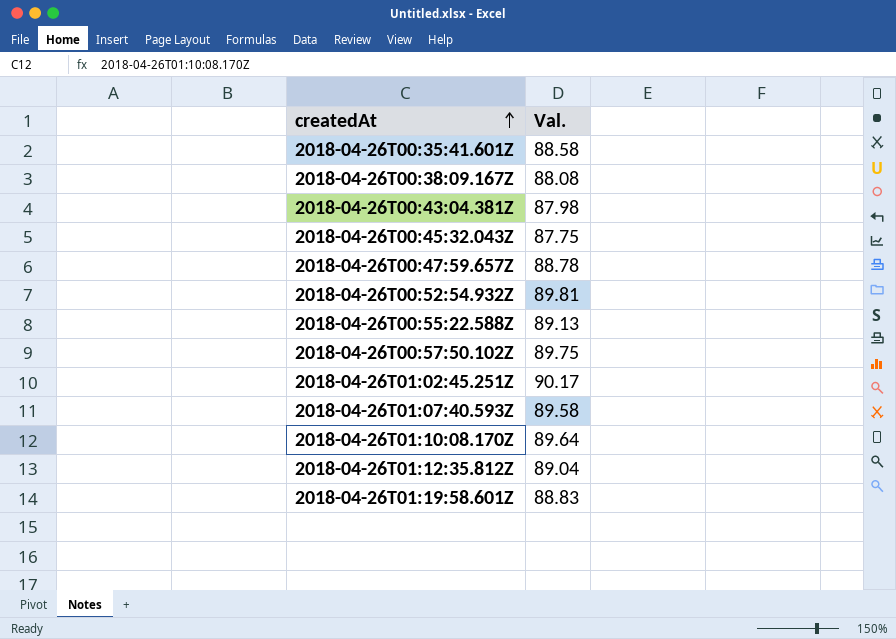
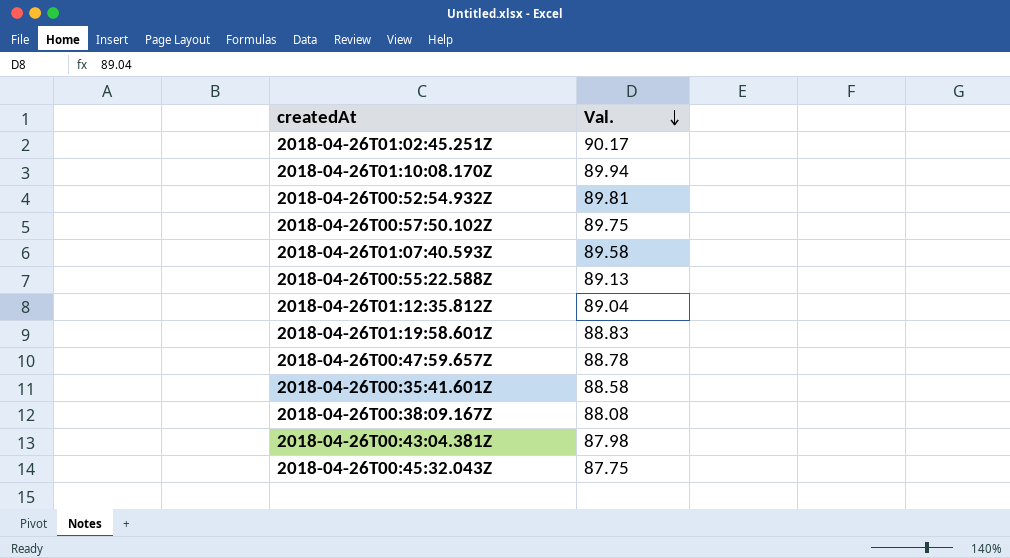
row order: createdAt ascending -> Val. descending
2018-04-26T01:10:08.170Z | Val.: 89.64 -> 89.94

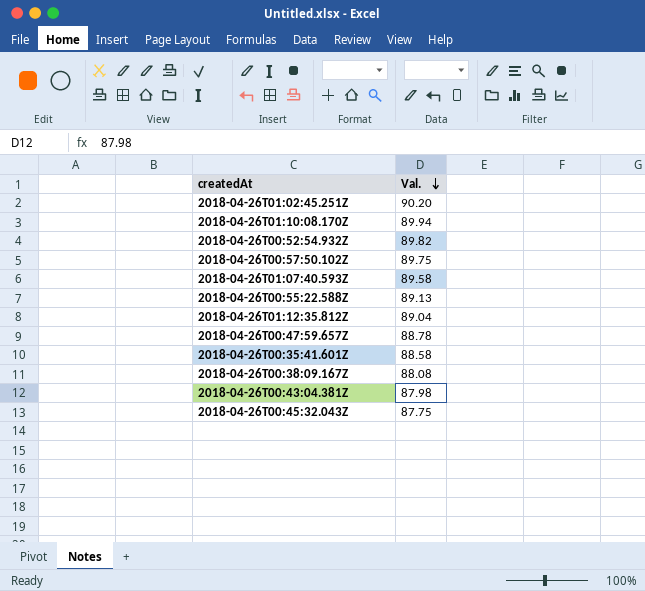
row 2018-04-26T01:19:58.601Z: 88.83 -> none
2018-04-26T01:02:45.251Z | Val.: 90.17 -> 90.20
2018-04-26T00:52:54.932Z | Val.: 89.81 -> 89.82

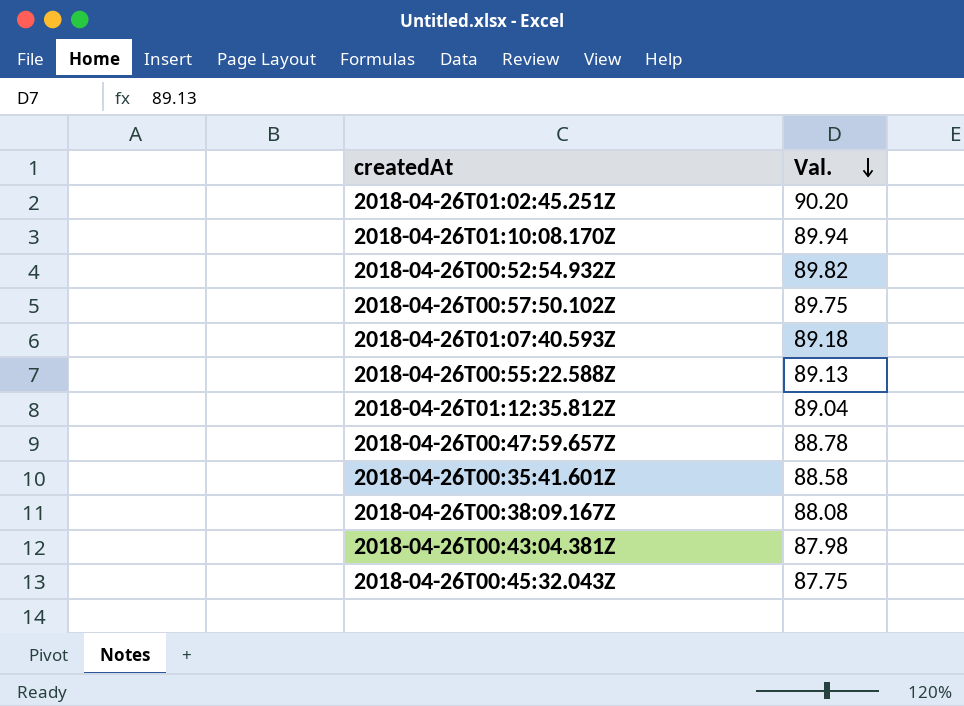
2018-04-26T01:07:40.593Z | Val.: 89.58 -> 89.18

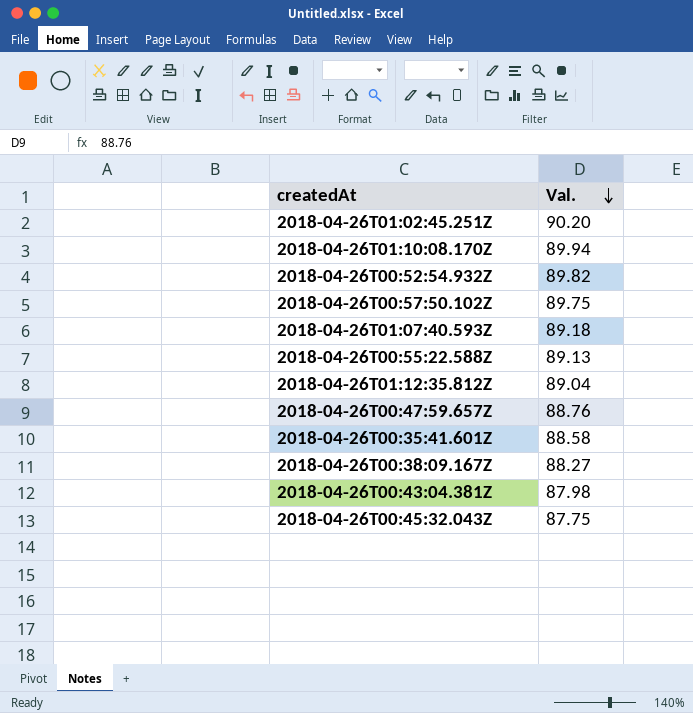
2018-04-26T00:47:59.657Z | Val.: 88.78 -> 88.76
2018-04-26T00:38:09.167Z | Val.: 88.08 -> 88.27

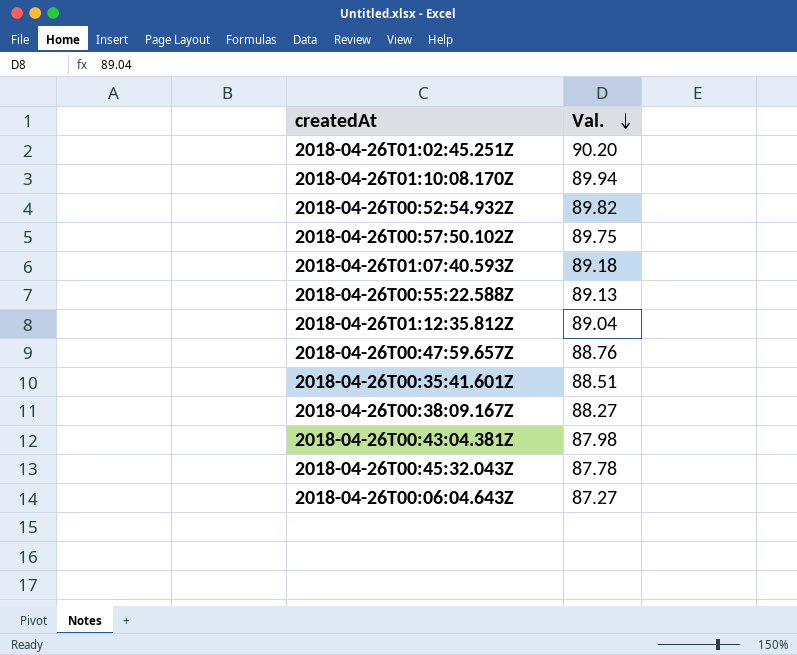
2018-04-26T00:35:41.601Z | Val.: 88.58 -> 88.51
2018-04-26T00:45:32.043Z | Val.: 87.75 -> 87.78
row 2018-04-26T00:06:04.643Z: none -> 87.27

